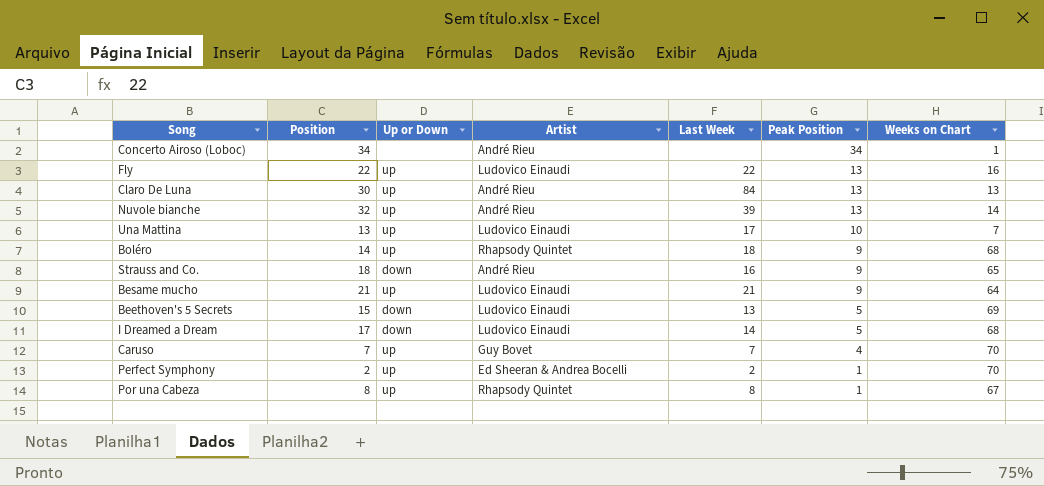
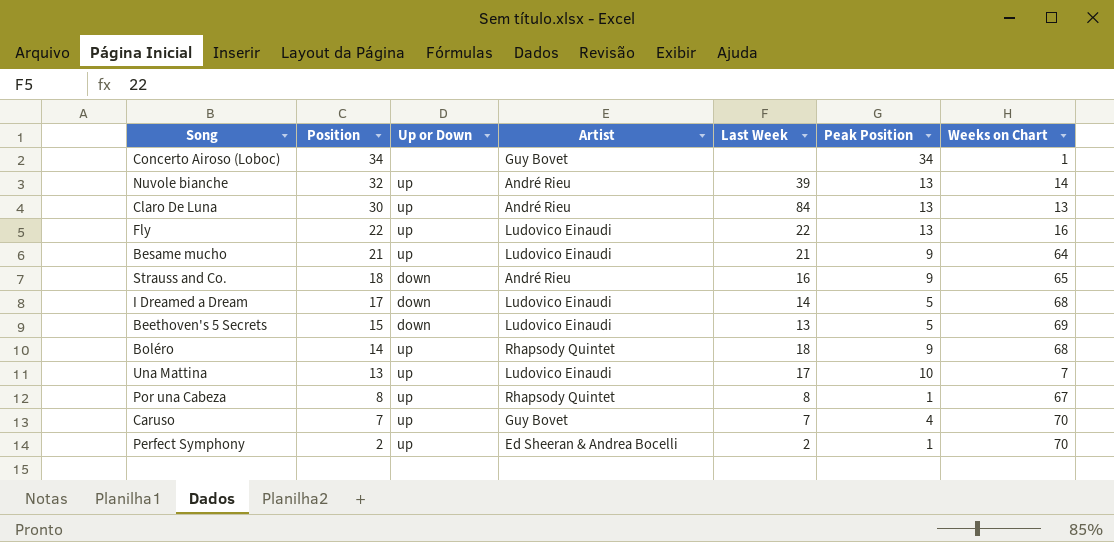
row order: Peak Position descending -> Position descending
Concerto Airoso (Loboc) | Artist: André Rieu -> Guy Bovet

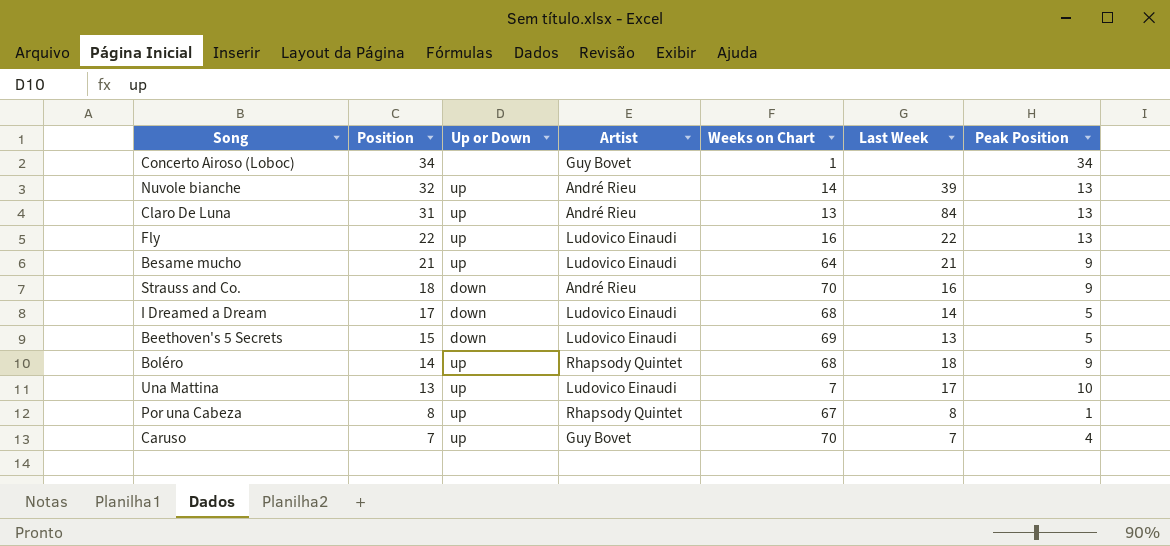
column Weeks on Chart | position: 7 -> 5
row Perfect Symphony: 2 | up | Ed Sheeran & Andrea Bocelli | 2 | 1 | 70 -> none
Claro De Luna | Position: 30 -> 31
Strauss and Co. | Weeks on Chart: 65 -> 70

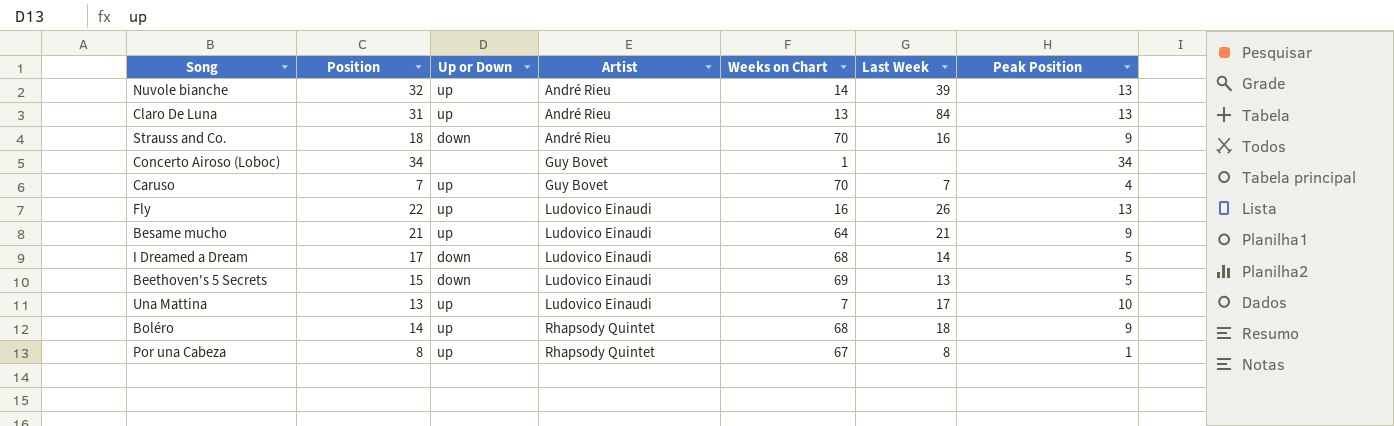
row order: Position descending -> Artist ascending
Fly | Last Week: 22 -> 26

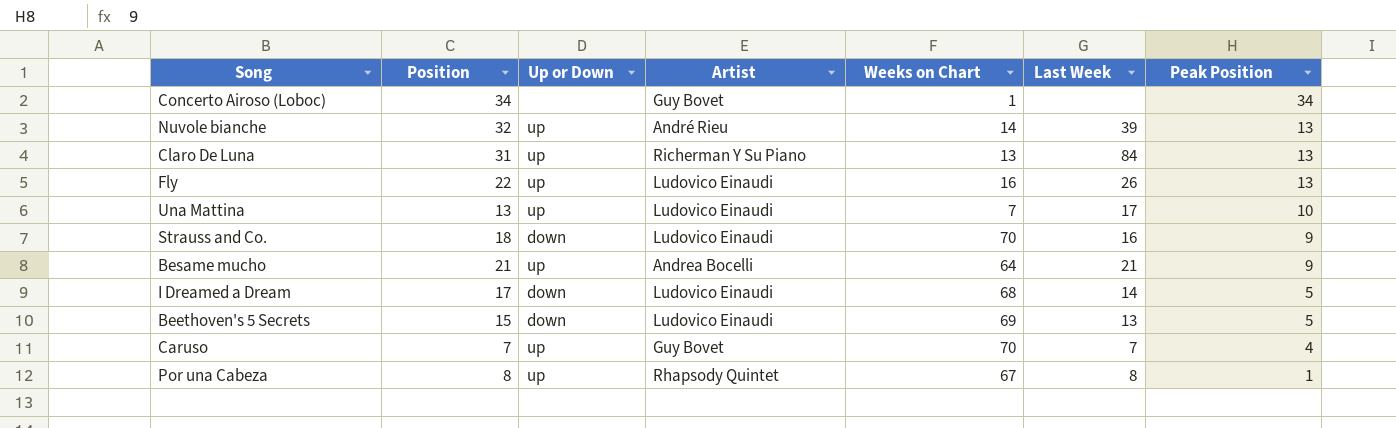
row order: Artist ascending -> Peak Position descending
row Boléro: 14 | up | Rhapsody Quintet | 68 | 18 | 9 -> none
Claro De Luna | Artist: André Rieu -> Richerman Y Su Piano
Strauss and Co. | Artist: André Rieu -> Ludovico Einaudi
Besame mucho | Artist: Ludovico Einaudi -> Andrea Bocelli

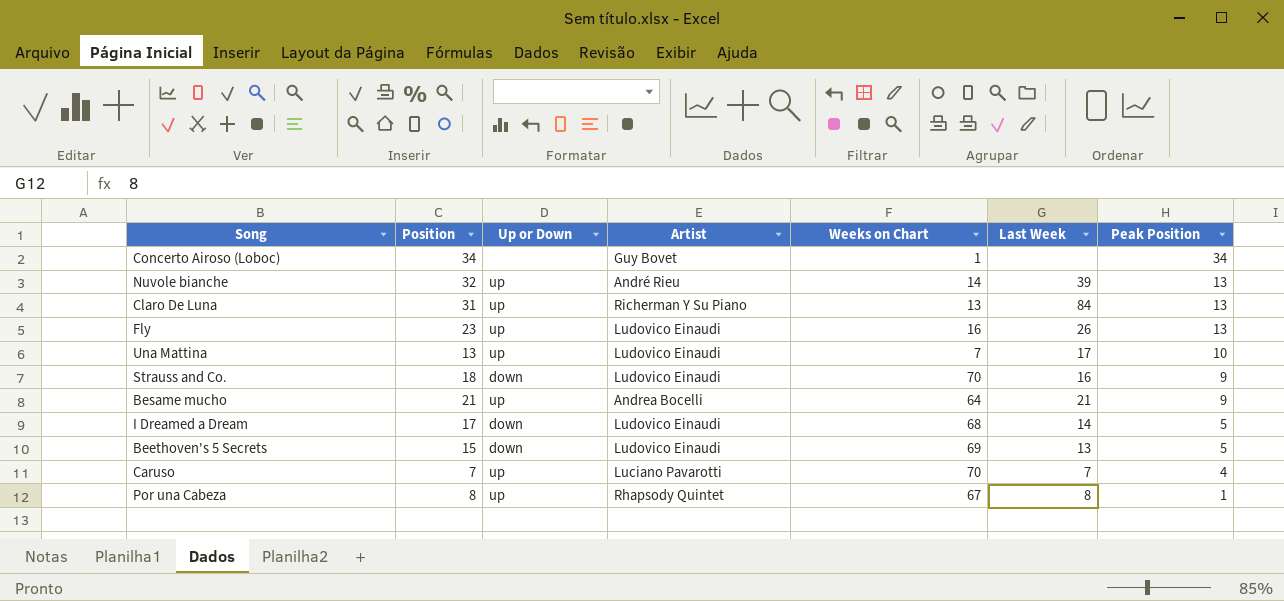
Fly | Position: 22 -> 23
Caruso | Artist: Guy Bovet -> Luciano Pavarotti

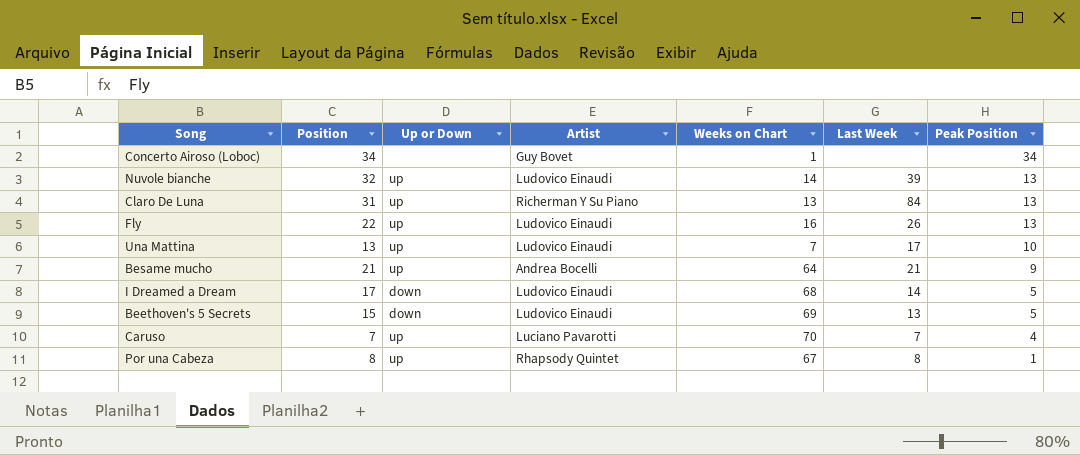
row Strauss and Co.: 18 | down | Ludovico Einaudi | 70 | 16 | 9 -> none
Nuvole bianche | Artist: André Rieu -> Ludovico Einaudi
Fly | Position: 23 -> 22

